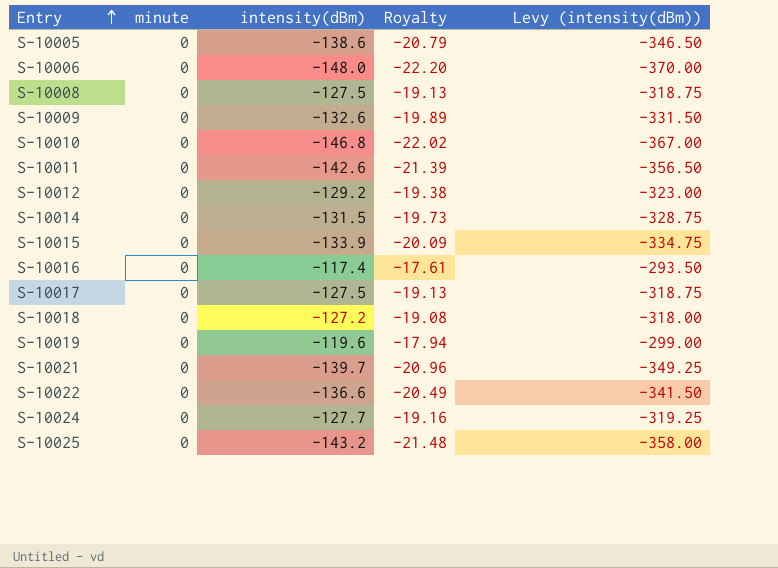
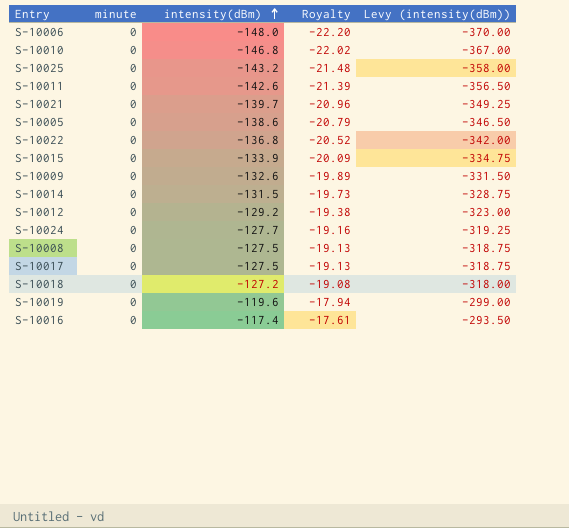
row order: Entry ascending -> intensity(dBm) ascending
S-10022 | intensity(dBm): -136.6 -> -136.8
S-10022 | Royalty: -20.49 -> -20.52
S-10022 | Levy (intensity(dBm)): -341.50 -> -342.00

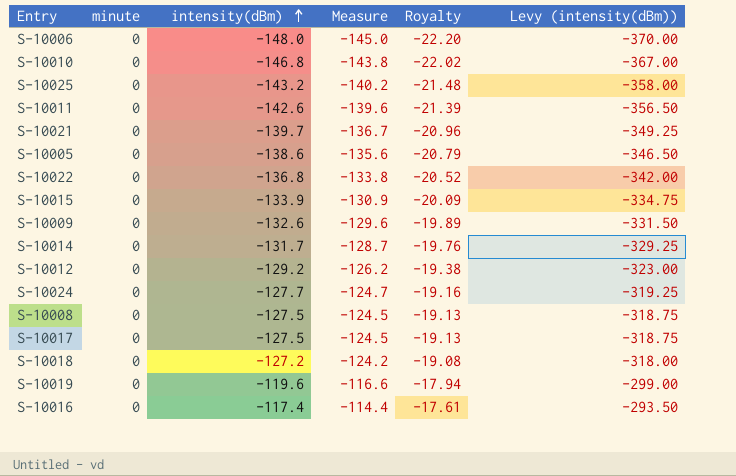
column Measure | formula: none -> [intensity(dBm)] + 3
S-10014 | intensity(dBm): -131.5 -> -131.7
S-10014 | Royalty: -19.73 -> -19.76
S-10014 | Levy (intensity(dBm)): -328.75 -> -329.25

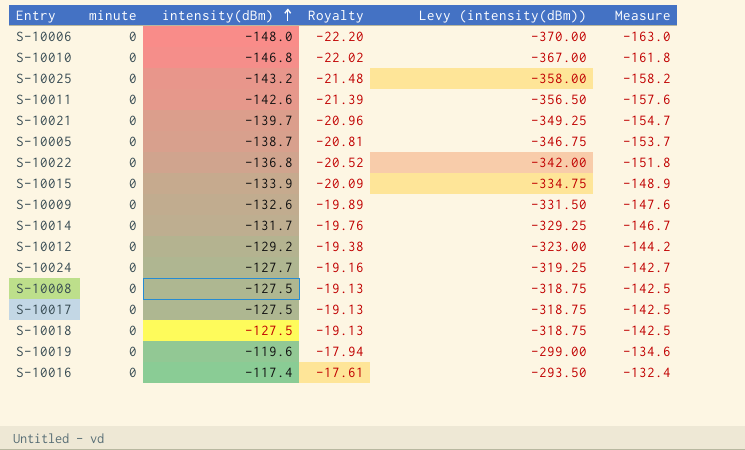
column Measure | formula: [intensity(dBm)] + 3 -> [intensity(dBm)] - 15
column Measure | position: 4 -> 6
S-10005 | intensity(dBm): -138.6 -> -138.7
S-10005 | Royalty: -20.79 -> -20.81
S-10005 | Levy (intensity(dBm)): -346.50 -> -346.75
S-10018 | intensity(dBm): -127.2 -> -127.5
S-10018 | Royalty: -19.08 -> -19.13
S-10018 | Levy (intensity(dBm)): -318.00 -> -318.75

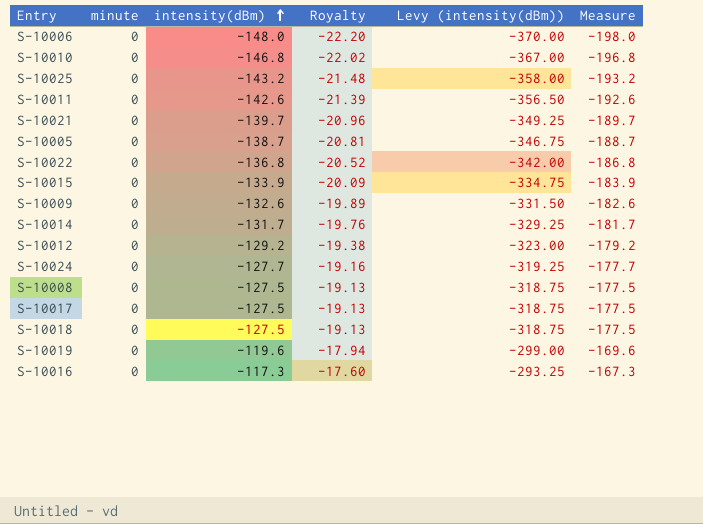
column Measure | formula: [intensity(dBm)] - 15 -> [intensity(dBm)] - 50
S-10016 | intensity(dBm): -117.4 -> -117.3
S-10016 | Royalty: -17.61 -> -17.60
S-10016 | Levy (intensity(dBm)): -293.50 -> -293.25

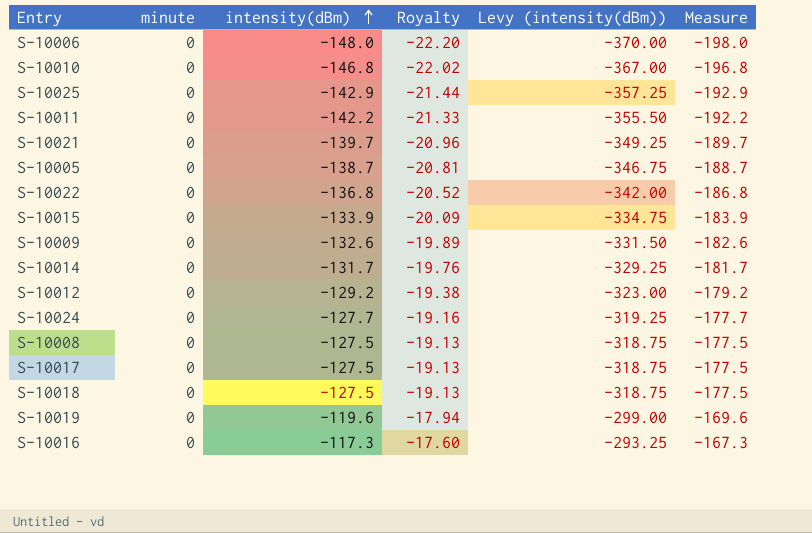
S-10025 | intensity(dBm): -143.2 -> -142.9
S-10025 | Royalty: -21.48 -> -21.44
S-10025 | Levy (intensity(dBm)): -358.00 -> -357.25
S-10025 | Measure: -193.2 -> -192.9
S-10011 | intensity(dBm): -142.6 -> -142.2
S-10011 | Royalty: -21.39 -> -21.33
S-10011 | Levy (intensity(dBm)): -356.50 -> -355.50
S-10011 | Measure: -192.6 -> -192.2

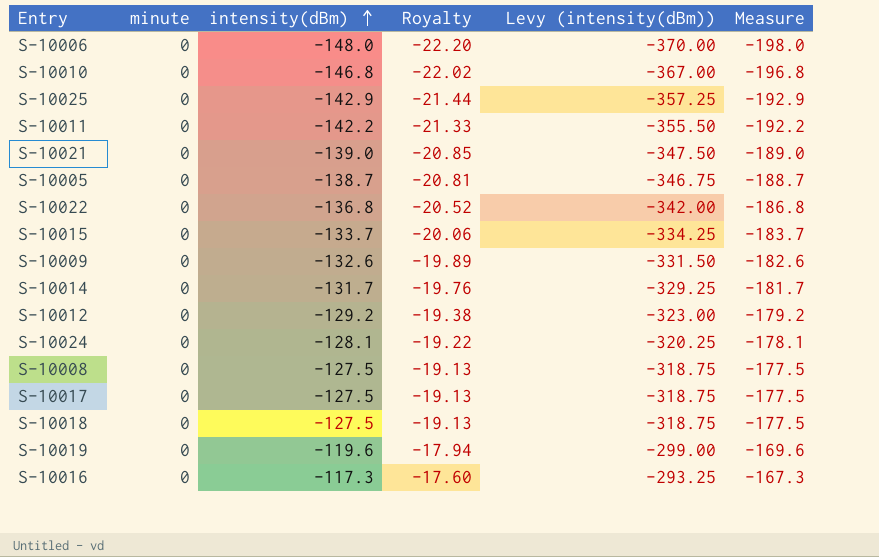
S-10021 | intensity(dBm): -139.7 -> -139.0
S-10021 | Royalty: -20.96 -> -20.85
S-10021 | Levy (intensity(dBm)): -349.25 -> -347.50
S-10021 | Measure: -189.7 -> -189.0
S-10015 | intensity(dBm): -133.9 -> -133.7
S-10015 | Royalty: -20.09 -> -20.06
S-10015 | Levy (intensity(dBm)): -334.75 -> -334.25
S-10015 | Measure: -183.9 -> -183.7
S-10024 | intensity(dBm): -127.7 -> -128.1
S-10024 | Royalty: -19.16 -> -19.22
S-10024 | Levy (intensity(dBm)): -319.25 -> -320.25
S-10024 | Measure: -177.7 -> -178.1

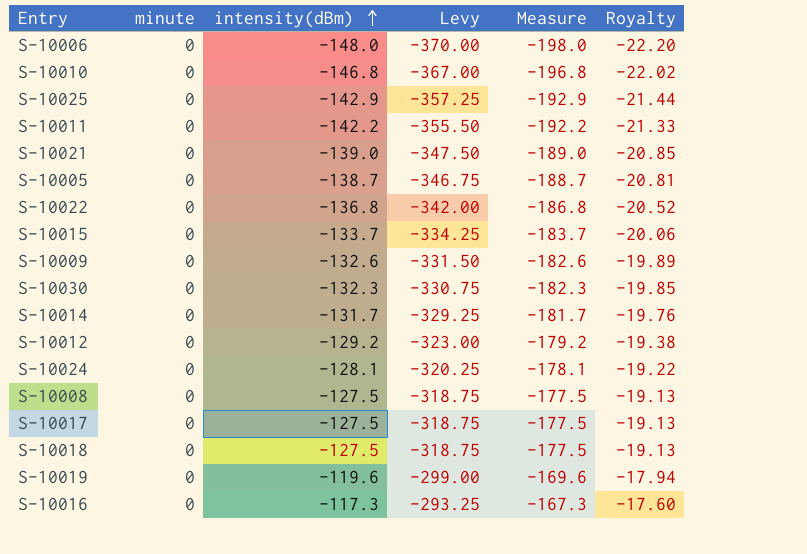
column name: Levy (intensity(dBm)) -> Levy
column Royalty | position: 4 -> 6
row S-10030: none -> 0 | -132.3 | -330.75 | -182.3 | -19.85

